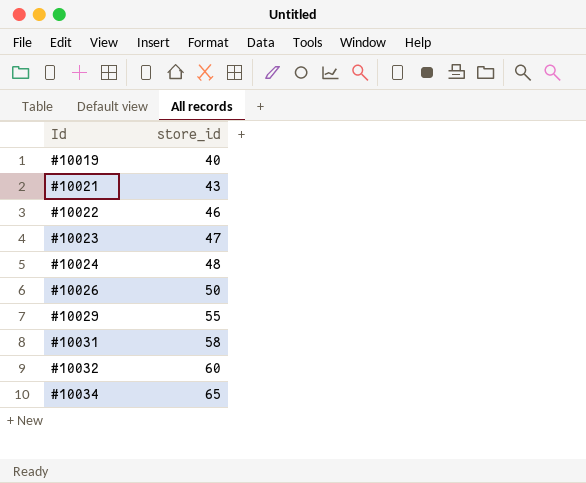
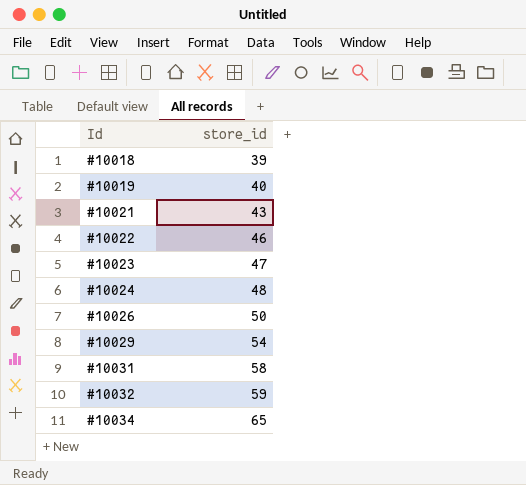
row #10018: none -> 39
#10029 | store_id: 55 -> 54
#10032 | store_id: 60 -> 59

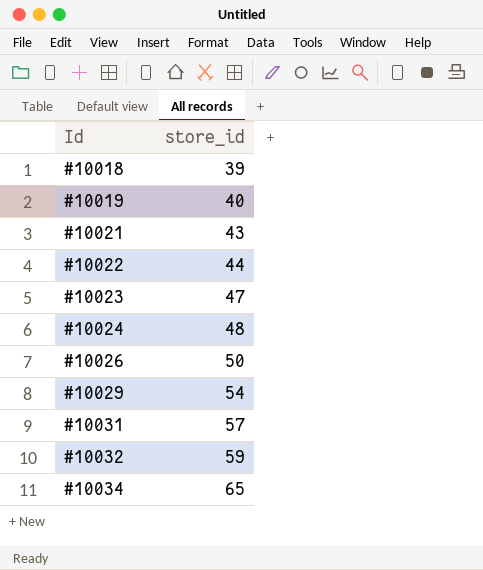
#10022 | store_id: 46 -> 44
#10031 | store_id: 58 -> 57

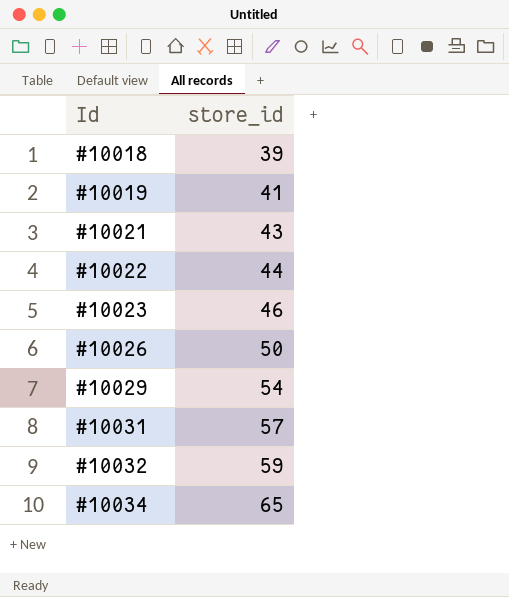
row #10024: 48 -> none
#10019 | store_id: 40 -> 41
#10023 | store_id: 47 -> 46

